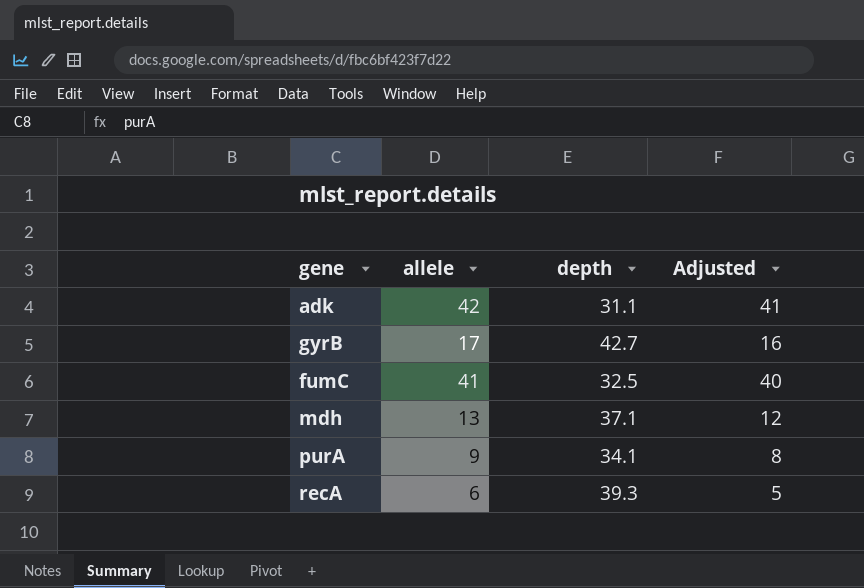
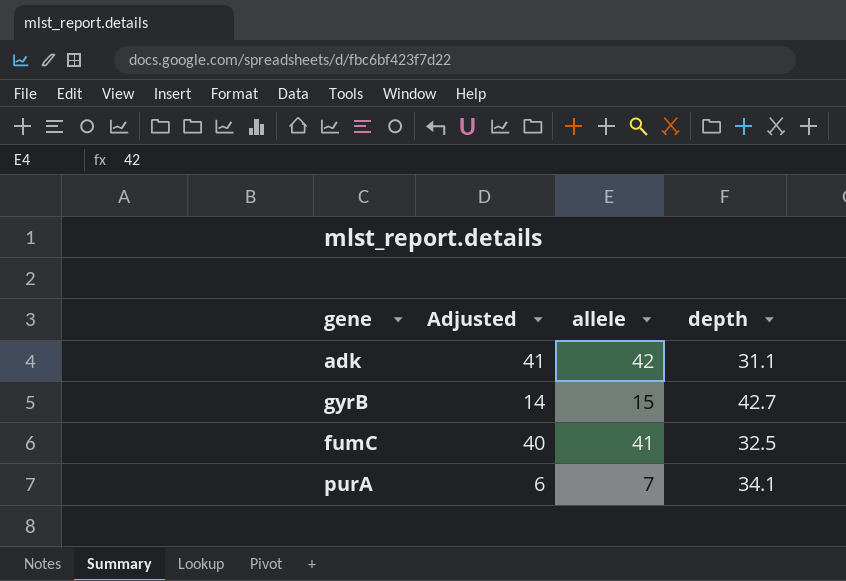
column Adjusted | position: 4 -> 2
row mdh: 13 | 37.1 | 12 -> none
row recA: 6 | 39.3 | 5 -> none
gyrB | Adjusted: 16 -> 14
gyrB | allele: 17 -> 15
purA | Adjusted: 8 -> 6
purA | allele: 9 -> 7

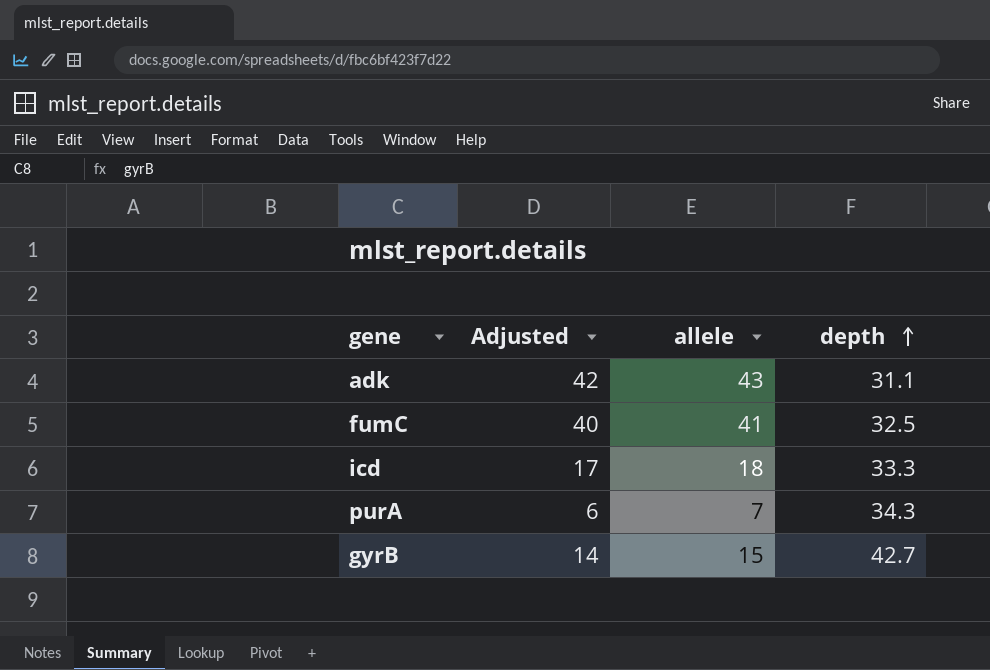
row order: none -> depth ascending
adk | Adjusted: 41 -> 42
adk | allele: 42 -> 43
row icd: none -> 17 | 18 | 33.3
purA | depth: 34.1 -> 34.3

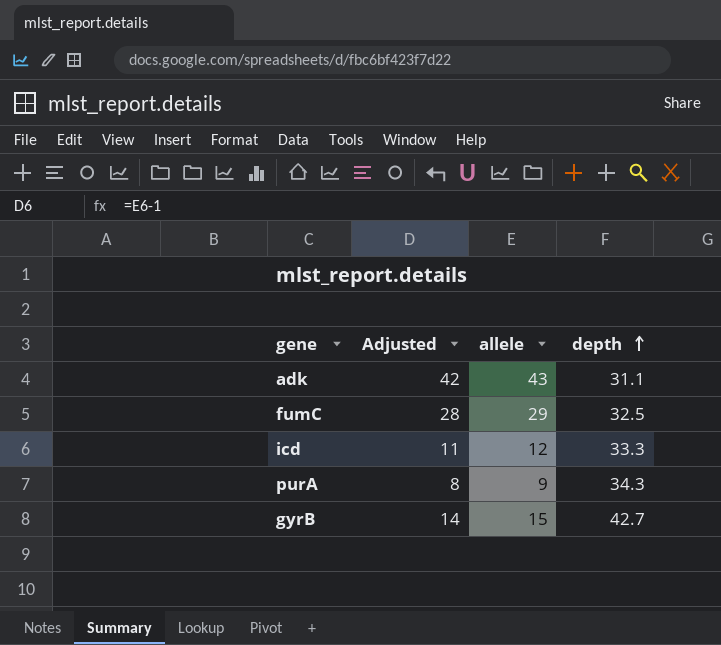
fumC | Adjusted: 40 -> 28
fumC | allele: 41 -> 29
icd | Adjusted: 17 -> 11
icd | allele: 18 -> 12
purA | Adjusted: 6 -> 8
purA | allele: 7 -> 9

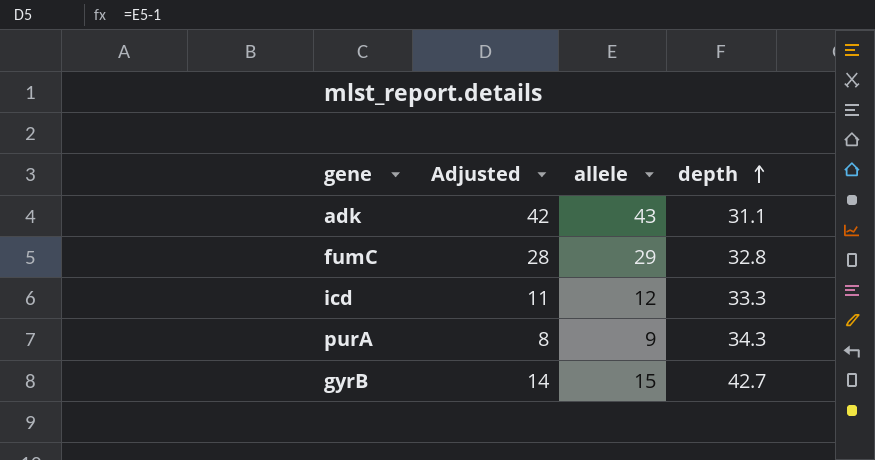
fumC | depth: 32.5 -> 32.8

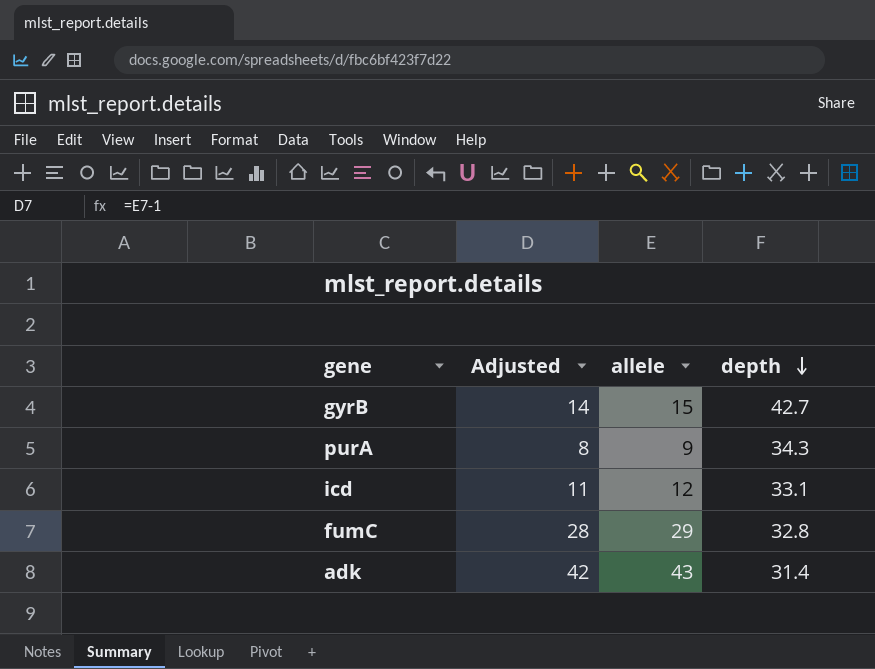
row order: depth ascending -> depth descending
icd | depth: 33.3 -> 33.1
adk | depth: 31.1 -> 31.4

